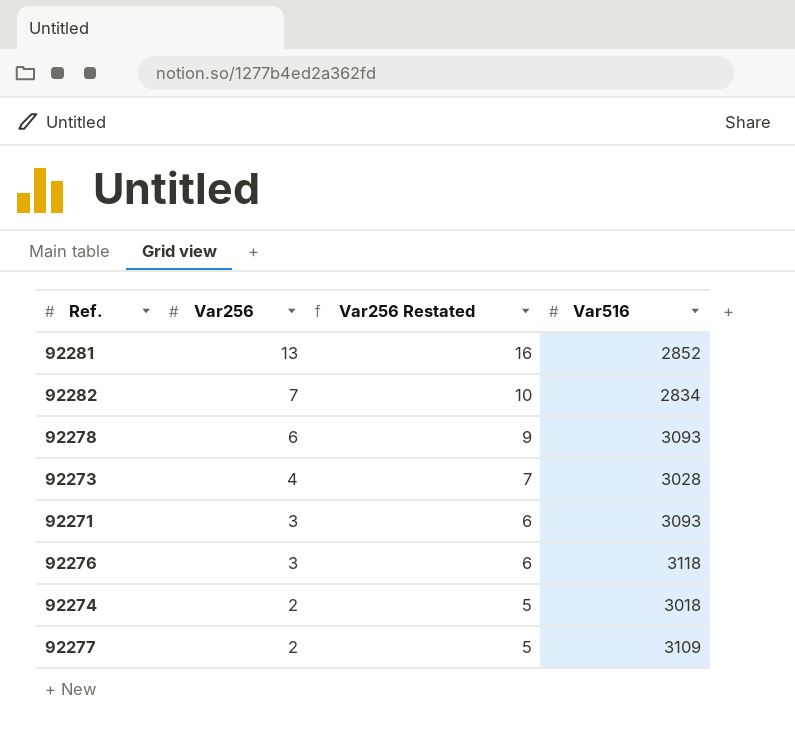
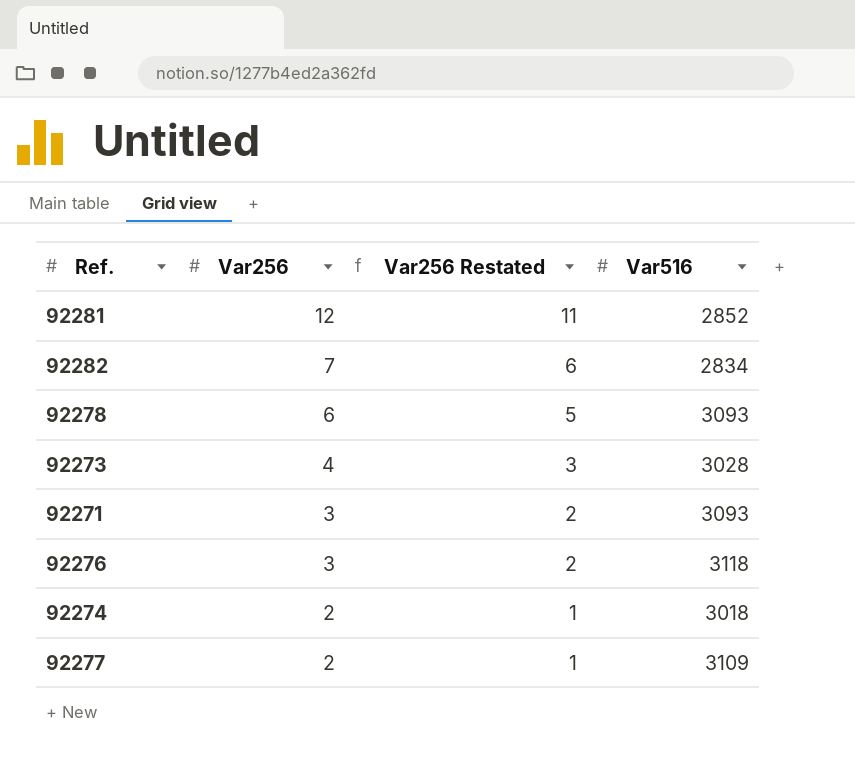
column Var256 Restated | formula: [Var256] + 3 -> [Var256] - 1
92281 | Var256: 13 -> 12

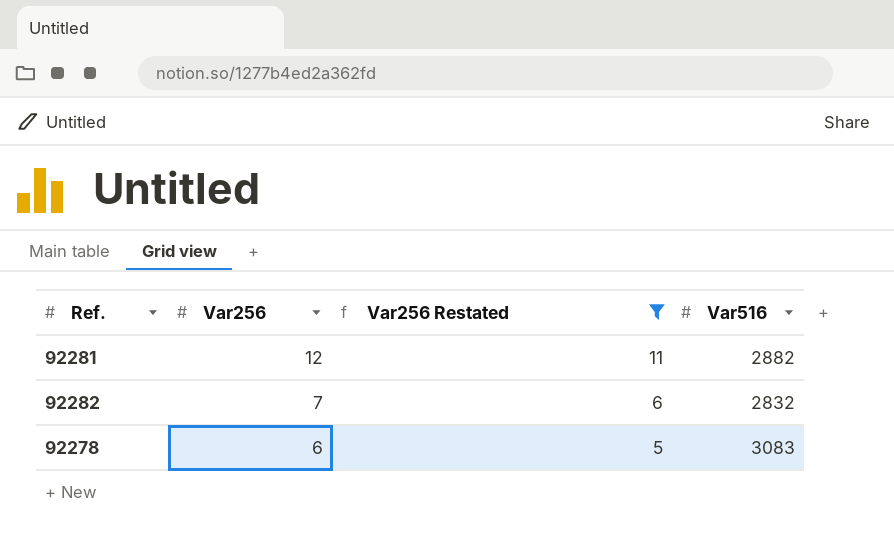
filter: none -> Var256 Restated >= 5
92281 | Var516: 2852 -> 2882
92282 | Var516: 2834 -> 2832
92278 | Var516: 3093 -> 3083

